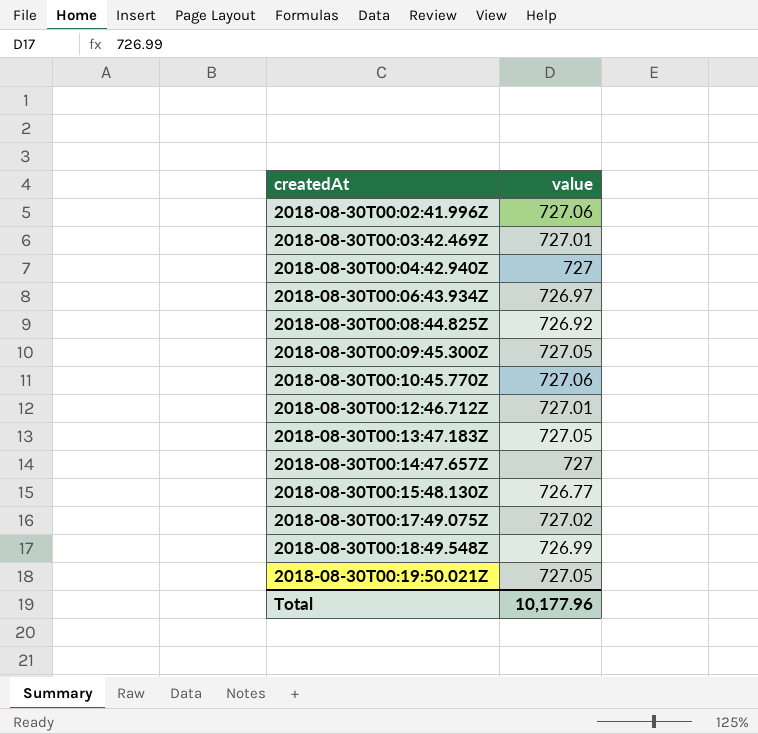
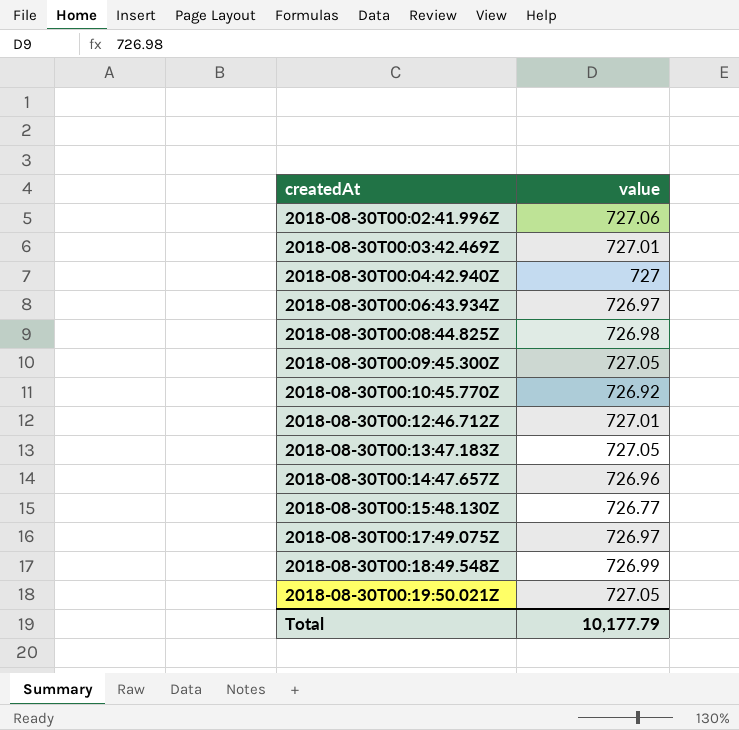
2018-08-30T00:08:44.825Z | value: 726.92 -> 726.98
2018-08-30T00:10:45.770Z | value: 727.06 -> 726.92
2018-08-30T00:14:47.657Z | value: 727 -> 726.96
2018-08-30T00:17:49.075Z | value: 727.02 -> 726.97
Total | value: 10,177.96 -> 10,177.79

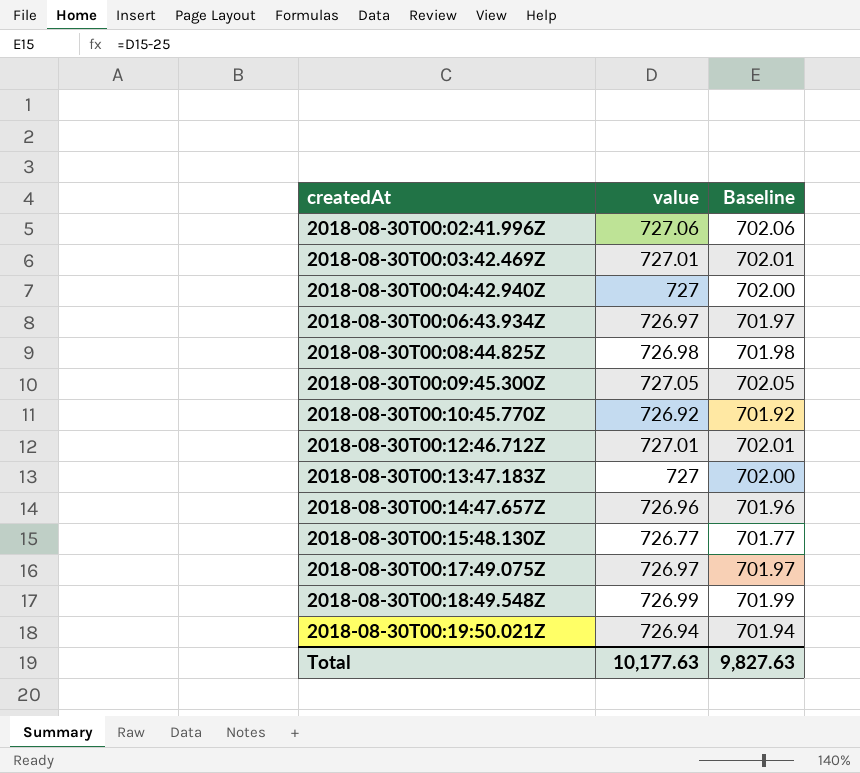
column Baseline | formula: none -> [value] - 25
2018-08-30T00:13:47.183Z | value: 727.05 -> 727
2018-08-30T00:19:50.021Z | value: 727.05 -> 726.94
Total | value: 10,177.79 -> 10,177.63

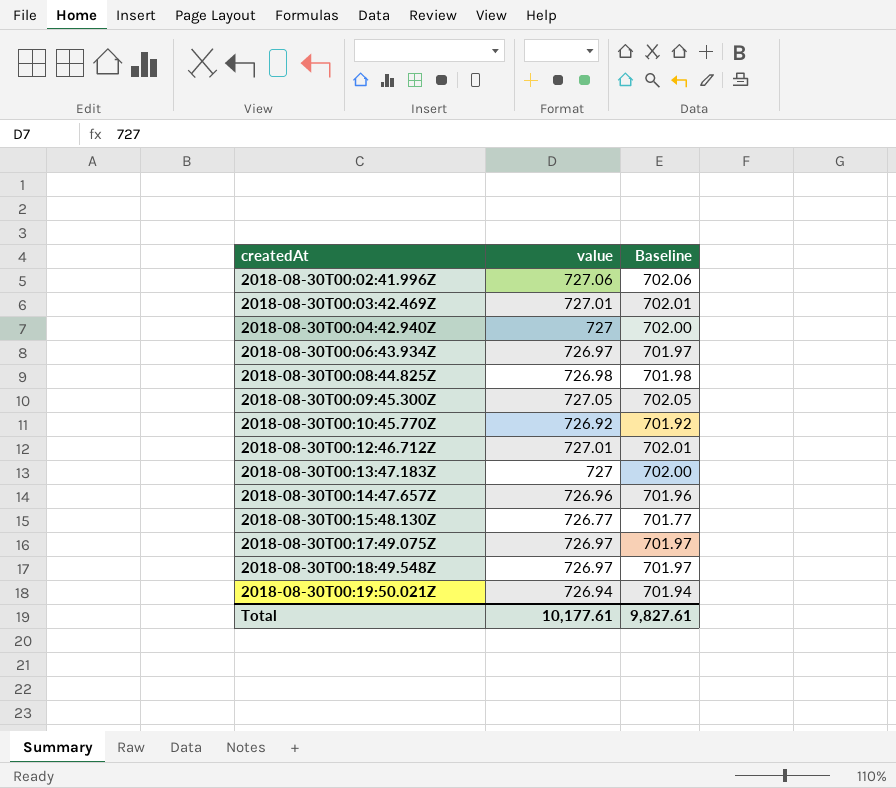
2018-08-30T00:18:49.548Z | value: 726.99 -> 726.97
2018-08-30T00:18:49.548Z | Baseline: 701.99 -> 701.97
Total | value: 10,177.63 -> 10,177.61
Total | Baseline: 9,827.63 -> 9,827.61

